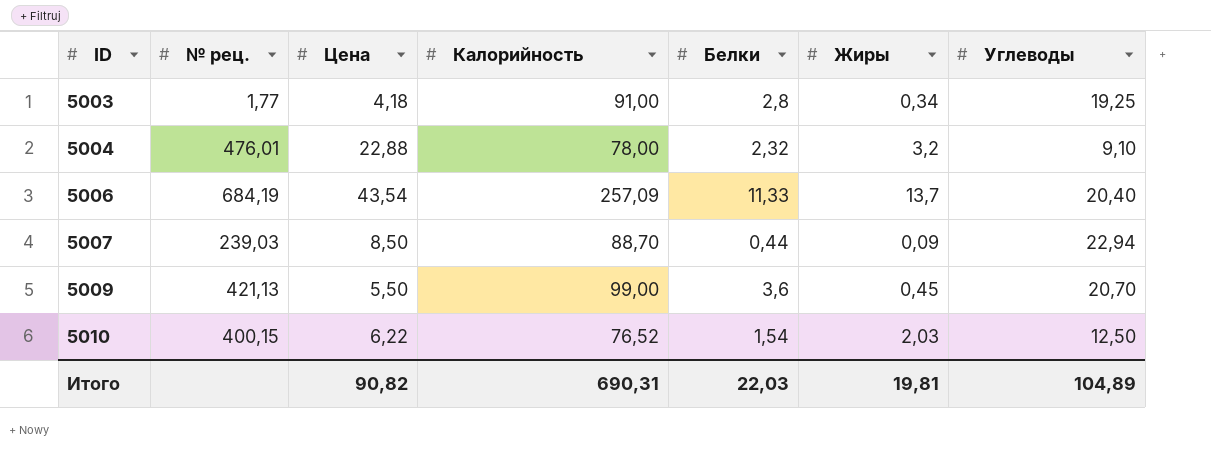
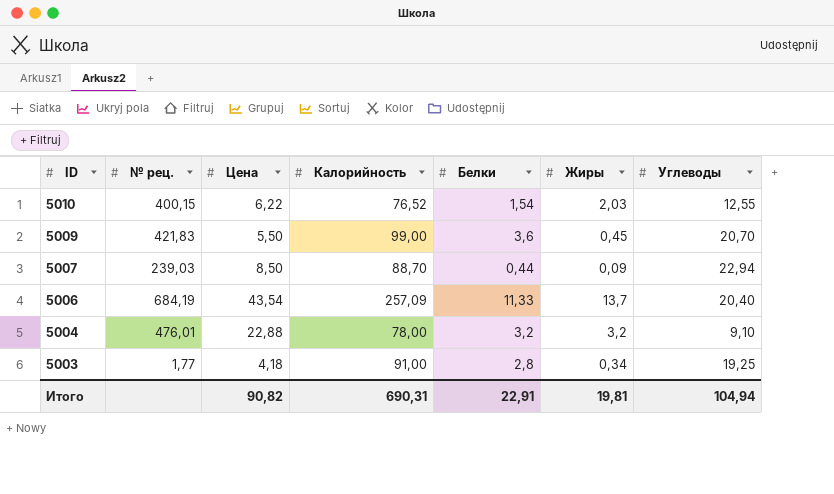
row order: ID ascending -> ID descending
5010 | Углеводы: 12,50 -> 12,55
5009 | № рец.: 421,13 -> 421,83
5004 | Белки: 2,32 -> 3,2
Итого | Белки: 22,03 -> 22,91
Итого | Углеводы: 104,89 -> 104,94

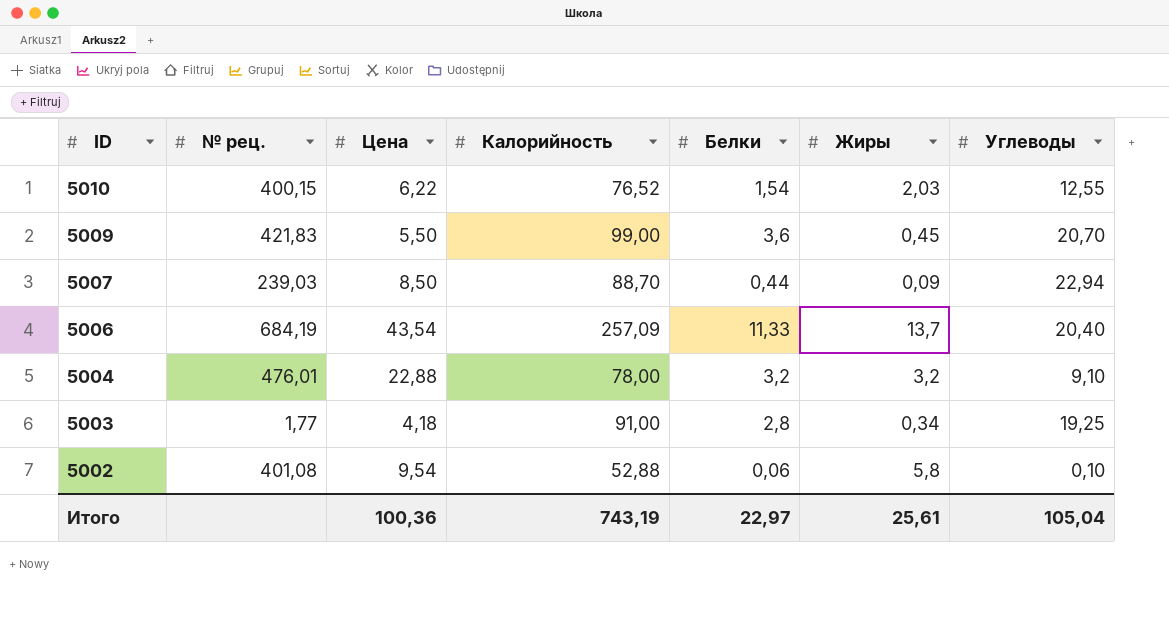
row 5002: none -> 401,08 | 9,54 | 52,88 | 0,06 | 5,8 | 0,10
Итого | Цена: 90,82 -> 100,36
Итого | Калорийность: 690,31 -> 743,19
Итого | Белки: 22,91 -> 22,97
Итого | Жиры: 19,81 -> 25,61
Итого | Углеводы: 104,94 -> 105,04

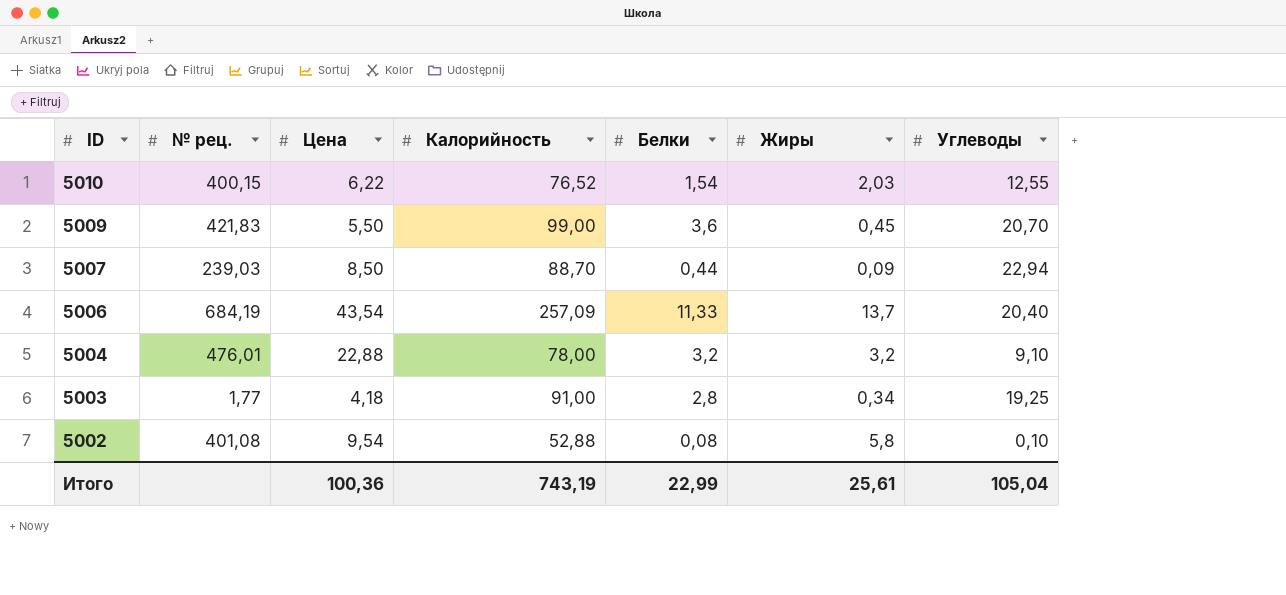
5002 | Белки: 0,06 -> 0,08
Итого | Белки: 22,97 -> 22,99

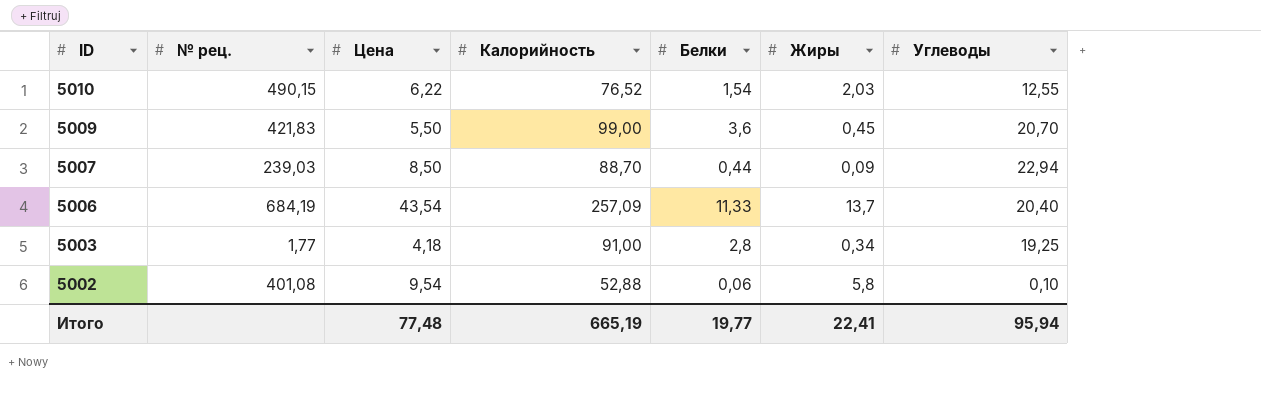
row 5004: 476,01 | 22,88 | 78,00 | 3,2 | 3,2 | 9,10 -> none
5010 | № рец.: 400,15 -> 490,15
5002 | Белки: 0,08 -> 0,06
Итого | Цена: 100,36 -> 77,48
Итого | Калорийность: 743,19 -> 665,19
Итого | Белки: 22,99 -> 19,77
Итого | Жиры: 25,61 -> 22,41
Итого | Углеводы: 105,04 -> 95,94

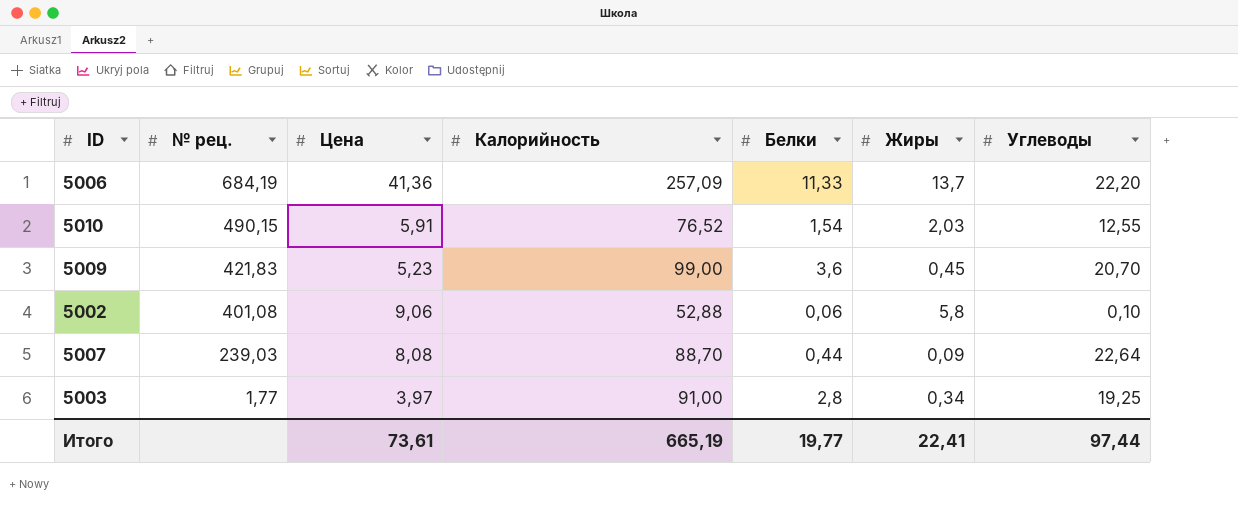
row order: ID descending -> № рец. descending
5006 | Цена: 43,54 -> 41,36
5006 | Углеводы: 20,40 -> 22,20
5010 | Цена: 6,22 -> 5,91
5009 | Цена: 5,50 -> 5,23
5002 | Цена: 9,54 -> 9,06
5007 | Цена: 8,50 -> 8,08
5007 | Углеводы: 22,94 -> 22,64
5003 | Цена: 4,18 -> 3,97
Итого | Цена: 77,48 -> 73,61
Итого | Углеводы: 95,94 -> 97,44

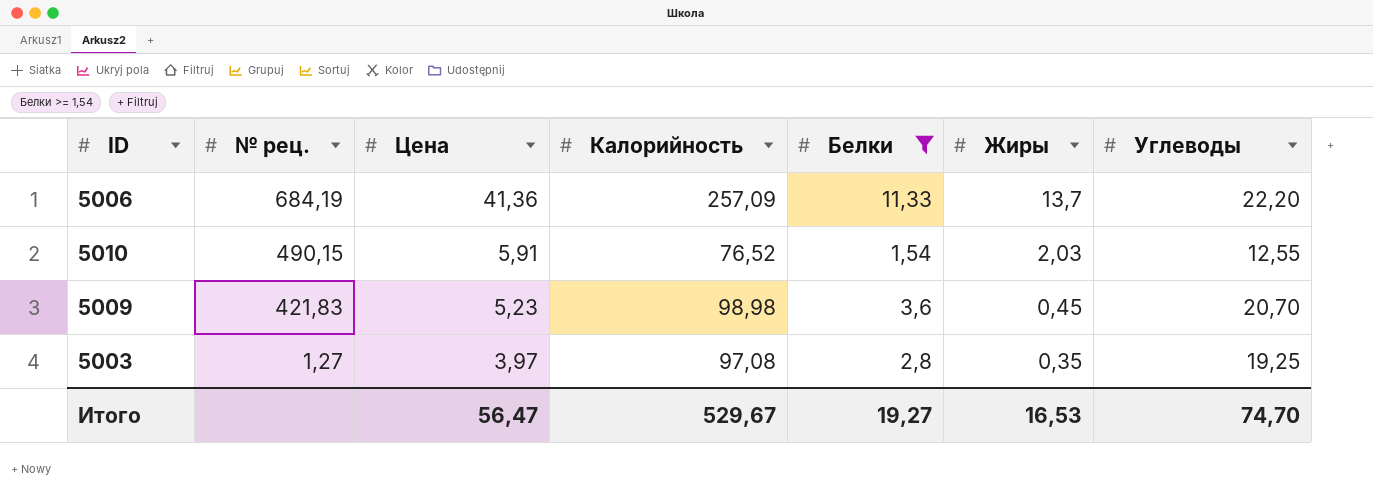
filter: none -> Белки >= 1,54
5009 | Калорийность: 99,00 -> 98,98
5003 | № рец.: 1,77 -> 1,27
5003 | Калорийность: 91,00 -> 97,08
5003 | Жиры: 0,34 -> 0,35
Итого | Цена: 73,61 -> 56,47
Итого | Калорийность: 665,19 -> 529,67
Итого | Белки: 19,77 -> 19,27
Итого | Жиры: 22,41 -> 16,53
Итого | Углеводы: 97,44 -> 74,70

